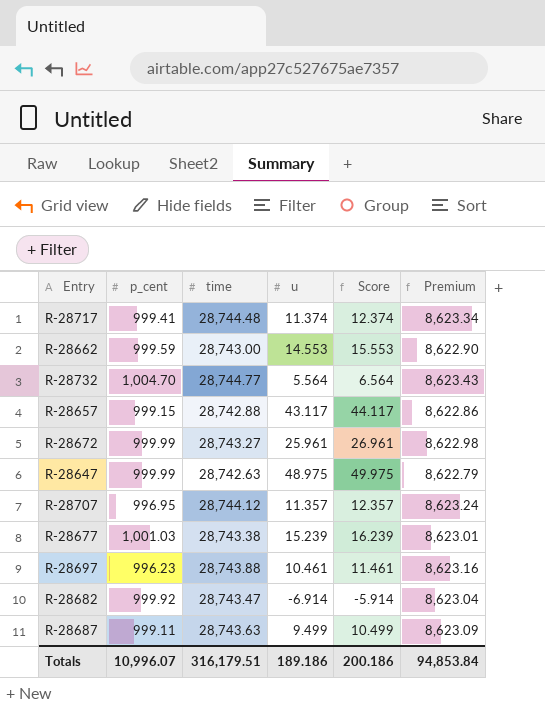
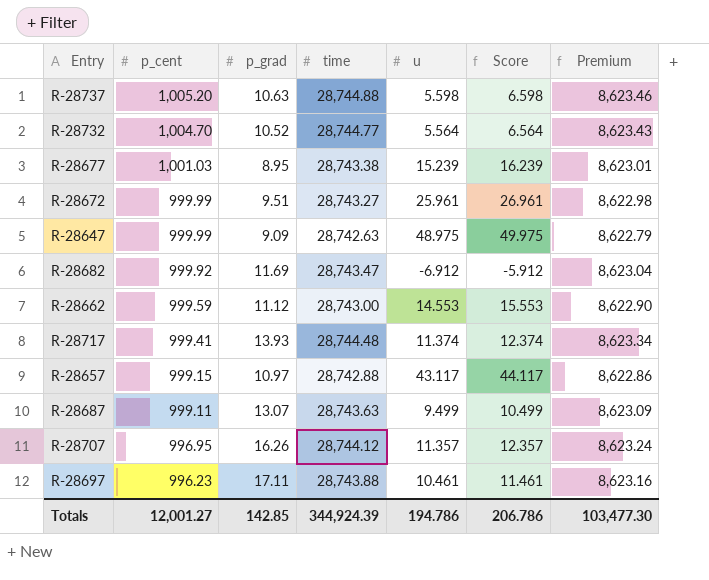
row order: none -> p_cent descending
column p_grad | position: none -> 3
row R-28737: none -> 1,005.20 | 10.63 | 28,744.88 | 5.598 | 6.598 | 8,623.46
R-28682 | u: -6.914 -> -6.912
R-28682 | Score: -5.914 -> -5.912
Totals | p_cent: 10,996.07 -> 12,001.27
Totals | time: 316,179.51 -> 344,924.39
Totals | u: 189.186 -> 194.786
Totals | Score: 200.186 -> 206.786
Totals | Premium: 94,853.84 -> 103,477.30

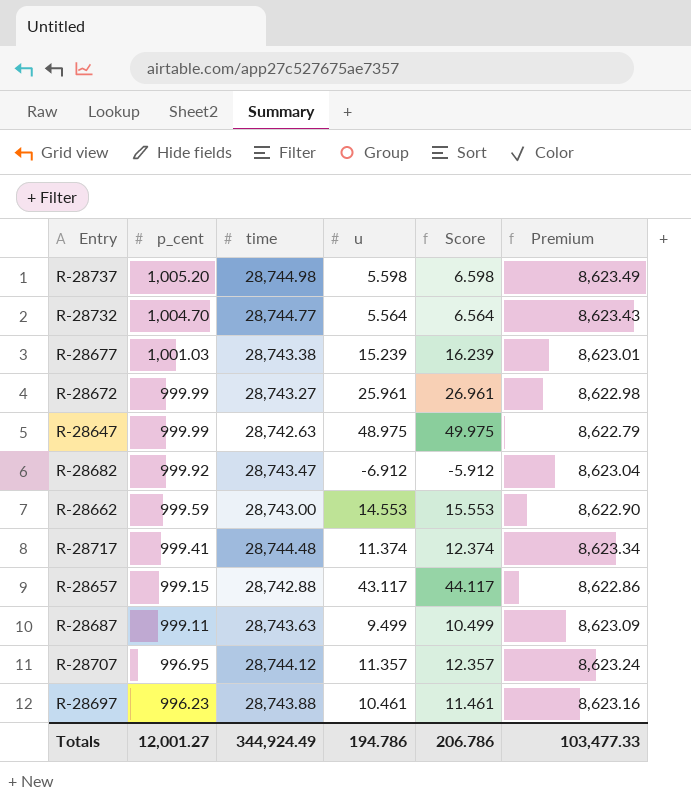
column p_grad | position: 3 -> none
R-28737 | time: 28,744.88 -> 28,744.98
R-28737 | Premium: 8,623.46 -> 8,623.49
Totals | time: 344,924.39 -> 344,924.49
Totals | Premium: 103,477.30 -> 103,477.33

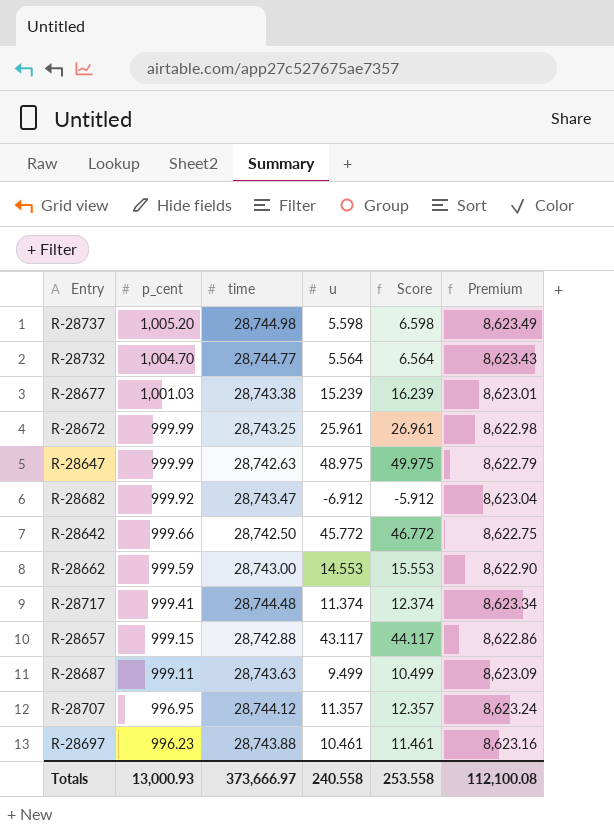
R-28672 | time: 28,743.27 -> 28,743.25
row R-28642: none -> 999.66 | 28,742.50 | 45.772 | 46.772 | 8,622.75
Totals | p_cent: 12,001.27 -> 13,000.93
Totals | time: 344,924.49 -> 373,666.97
Totals | u: 194.786 -> 240.558
Totals | Score: 206.786 -> 253.558
Totals | Premium: 103,477.33 -> 112,100.08

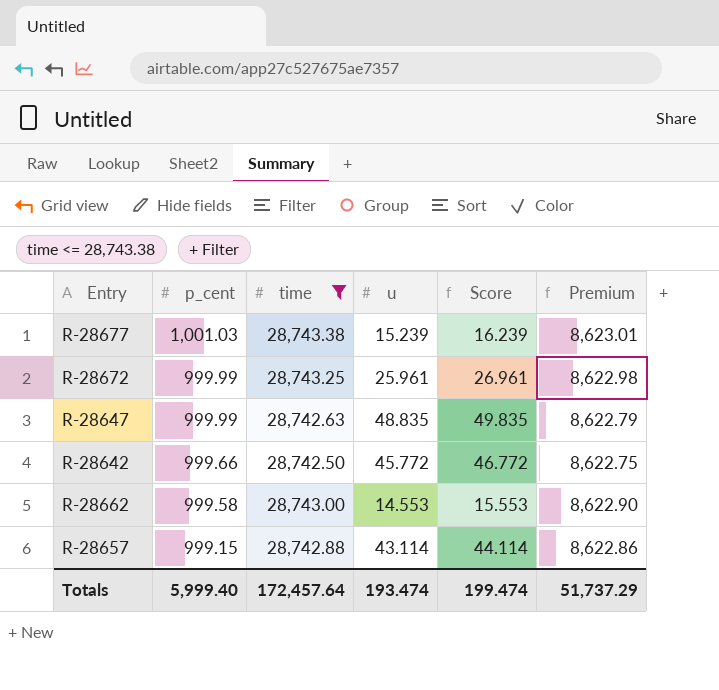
filter: none -> time <= 28,743.38
R-28647 | u: 48.975 -> 48.835
R-28647 | Score: 49.975 -> 49.835
R-28662 | p_cent: 999.59 -> 999.58
R-28657 | u: 43.117 -> 43.114
R-28657 | Score: 44.117 -> 44.114
Totals | p_cent: 13,000.93 -> 5,999.40
Totals | time: 373,666.97 -> 172,457.64
Totals | u: 240.558 -> 193.474
Totals | Score: 253.558 -> 199.474
Totals | Premium: 112,100.08 -> 51,737.29

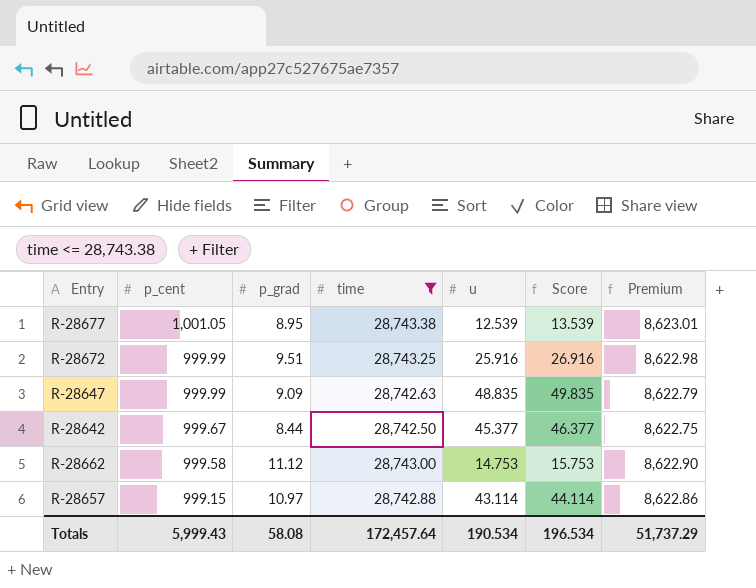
column p_grad | position: none -> 3
R-28677 | p_cent: 1,001.03 -> 1,001.05
R-28677 | u: 15.239 -> 12.539
R-28677 | Score: 16.239 -> 13.539
R-28672 | u: 25.961 -> 25.916
R-28672 | Score: 26.961 -> 26.916
R-28642 | p_cent: 999.66 -> 999.67
R-28642 | u: 45.772 -> 45.377
R-28642 | Score: 46.772 -> 46.377
R-28662 | u: 14.553 -> 14.753
R-28662 | Score: 15.553 -> 15.753
Totals | p_cent: 5,999.40 -> 5,999.43
Totals | u: 193.474 -> 190.534
Totals | Score: 199.474 -> 196.534

